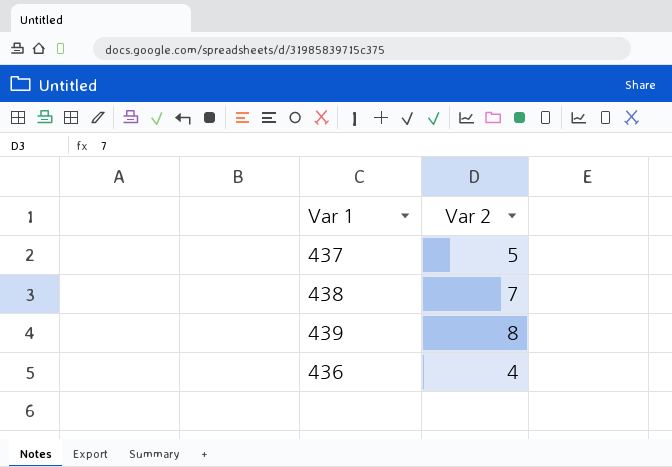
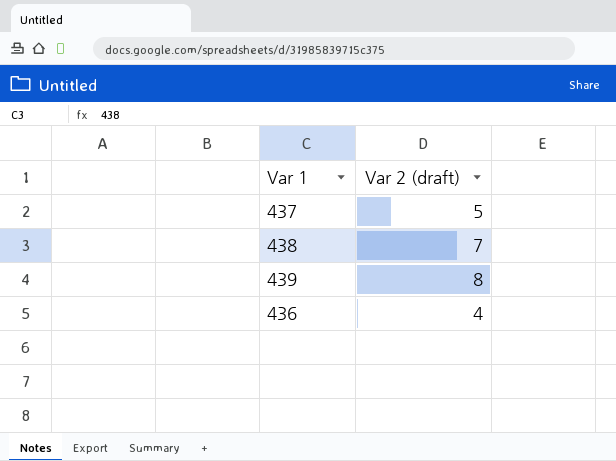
column name: Var 2 -> Var 2 (draft)

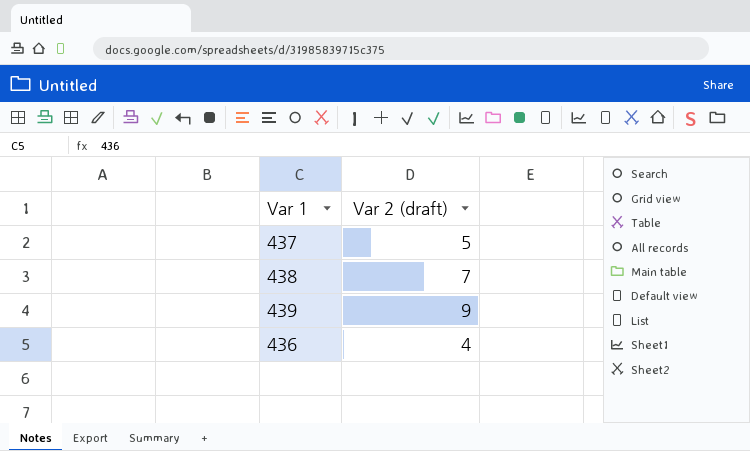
439 | Var 2 (draft): 8 -> 9

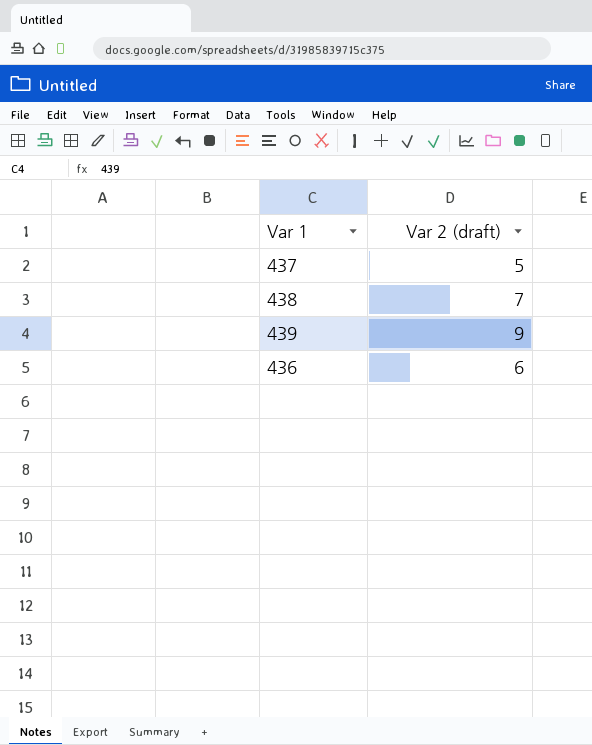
436 | Var 2 (draft): 4 -> 6

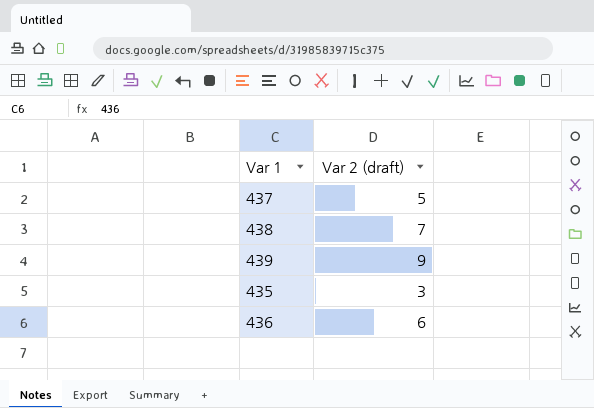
row 435: none -> 3

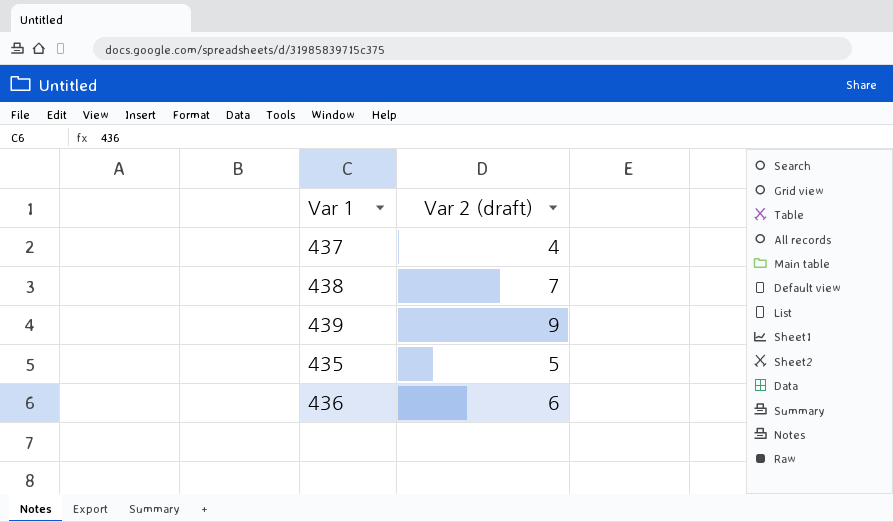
437 | Var 2 (draft): 5 -> 4
435 | Var 2 (draft): 3 -> 5

